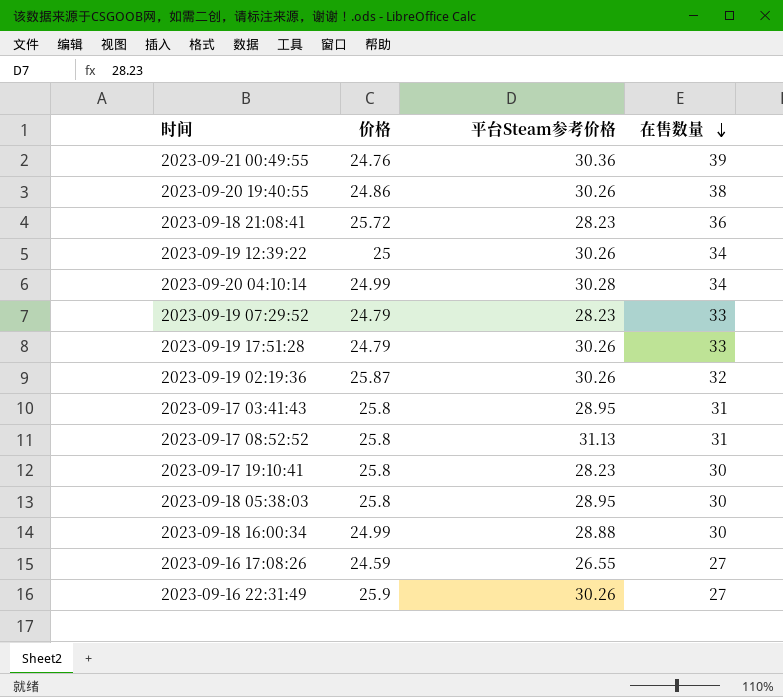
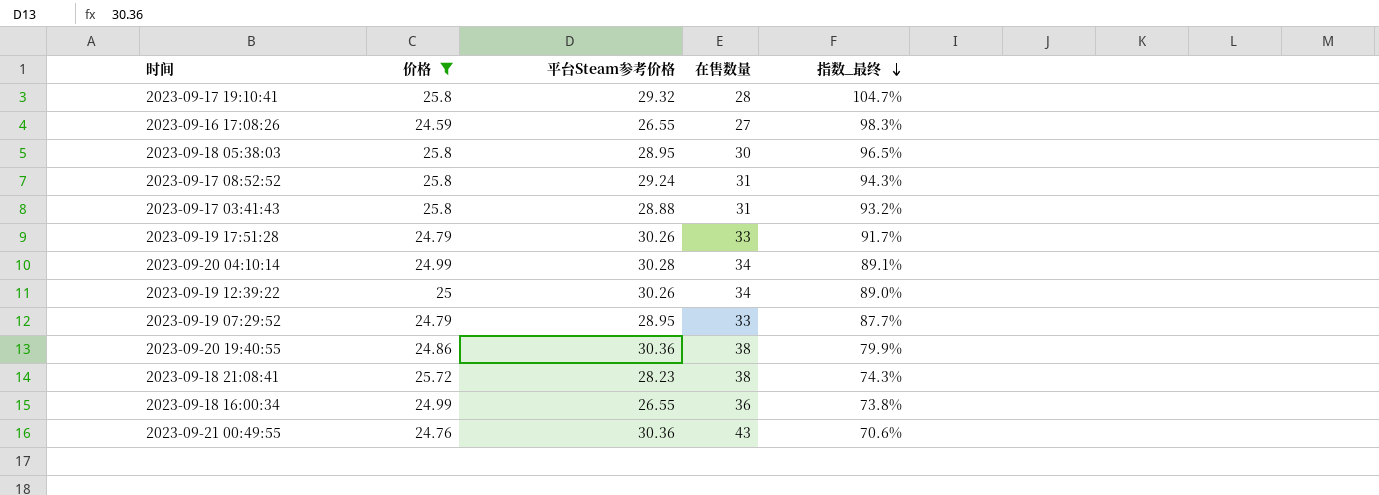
filter: none -> 价格 <= 25.8
row order: 在售数量 descending -> 指数_最终 descending
column 指数_最终 | formula: none -> [平台Steam参考价格] / [在售数量]
2023-09-17 19:10:41 | 平台Steam参考价格: 28.23 -> 29.32
2023-09-17 19:10:41 | 在售数量: 30 -> 28
2023-09-17 08:52:52 | 平台Steam参考价格: 31.13 -> 29.24
2023-09-17 03:41:43 | 平台Steam参考价格: 28.95 -> 28.88
2023-09-19 07:29:52 | 平台Steam参考价格: 28.23 -> 28.95
2023-09-20 19:40:55 | 平台Steam参考价格: 30.26 -> 30.36
2023-09-18 21:08:41 | 在售数量: 36 -> 38
2023-09-18 16:00:34 | 平台Steam参考价格: 28.88 -> 26.55
2023-09-18 16:00:34 | 在售数量: 30 -> 36
2023-09-21 00:49:55 | 在售数量: 39 -> 43

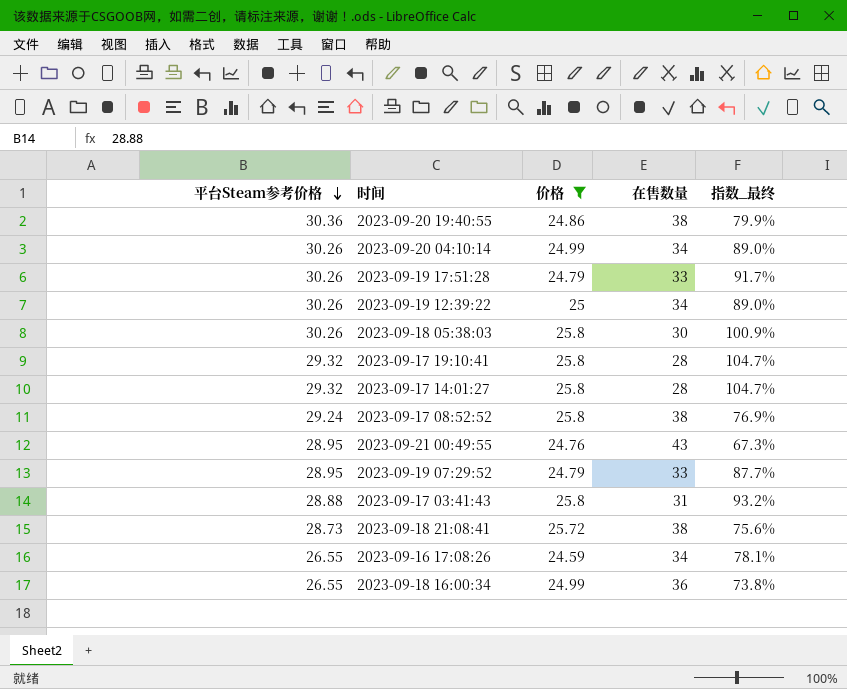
row order: 指数_最终 descending -> 平台Steam参考价格 descending
column 平台Steam参考价格 | position: 3 -> 1
2023-09-20 04:10:14 | 平台Steam参考价格: 30.28 -> 30.26
2023-09-20 04:10:14 | 指数_最终: 89.1% -> 89.0%
2023-09-18 05:38:03 | 平台Steam参考价格: 28.95 -> 30.26
2023-09-18 05:38:03 | 指数_最终: 96.5% -> 100.9%
row 2023-09-17 14:01:27: none -> 29.32 | 25.8 | 28 | 104.7%
2023-09-17 08:52:52 | 在售数量: 31 -> 38
2023-09-17 08:52:52 | 指数_最终: 94.3% -> 76.9%
2023-09-21 00:49:55 | 平台Steam参考价格: 30.36 -> 28.95
2023-09-21 00:49:55 | 指数_最终: 70.6% -> 67.3%
2023-09-18 21:08:41 | 平台Steam参考价格: 28.23 -> 28.73
2023-09-18 21:08:41 | 指数_最终: 74.3% -> 75.6%
2023-09-16 17:08:26 | 在售数量: 27 -> 34
2023-09-16 17:08:26 | 指数_最终: 98.3% -> 78.1%

